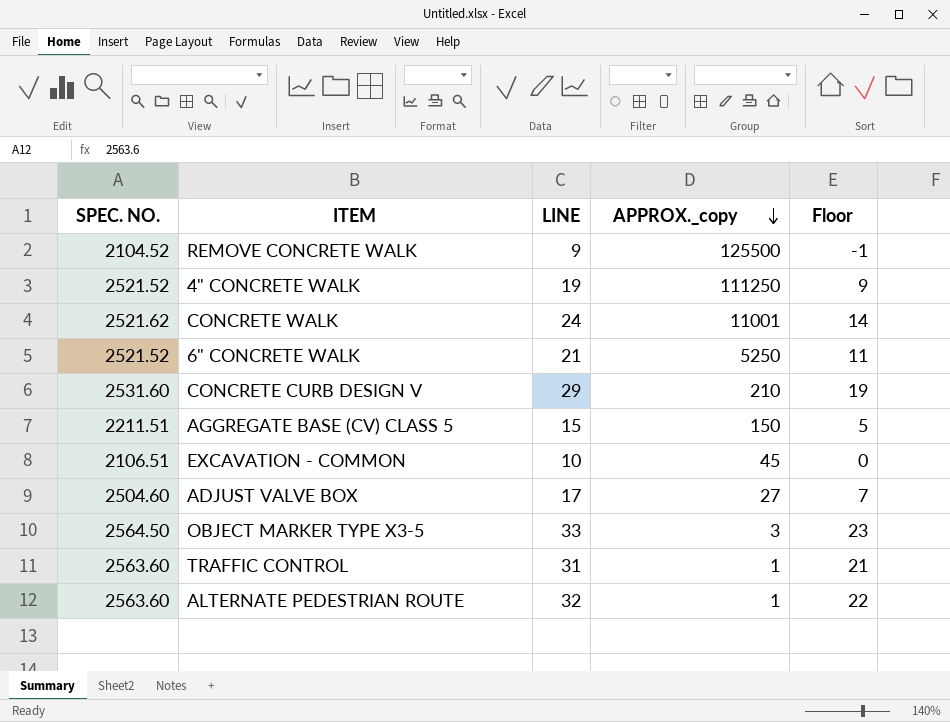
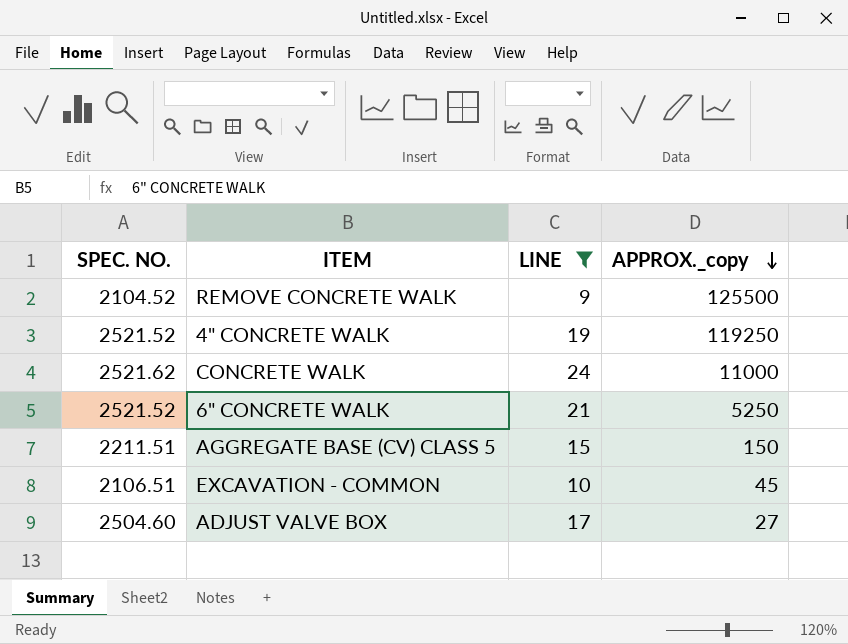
filter: none -> LINE <= 24
column Floor | formula: [LINE] - 10 -> none
4" CONCRETE WALK | APPROX._copy: 111250 -> 119250
CONCRETE WALK | APPROX._copy: 11001 -> 11000

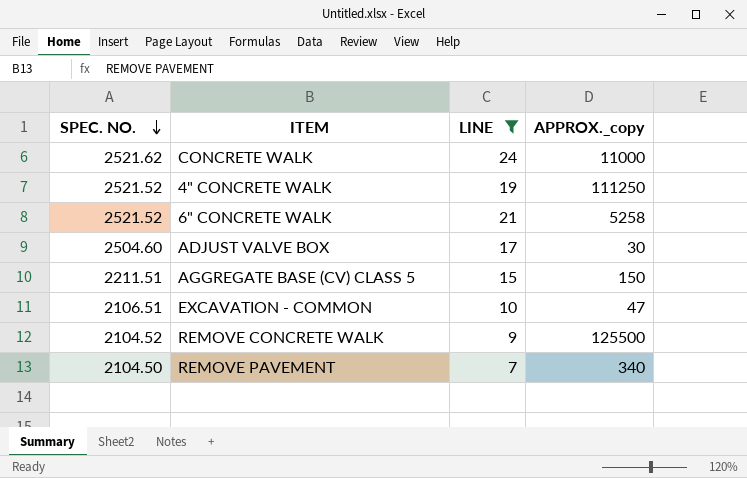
row order: APPROX._copy descending -> SPEC. NO. descending
4" CONCRETE WALK | APPROX._copy: 119250 -> 111250
6" CONCRETE WALK | APPROX._copy: 5250 -> 5258
ADJUST VALVE BOX | APPROX._copy: 27 -> 30
EXCAVATION - COMMON | APPROX._copy: 45 -> 47
row REMOVE PAVEMENT: none -> 2104.50 | 7 | 340

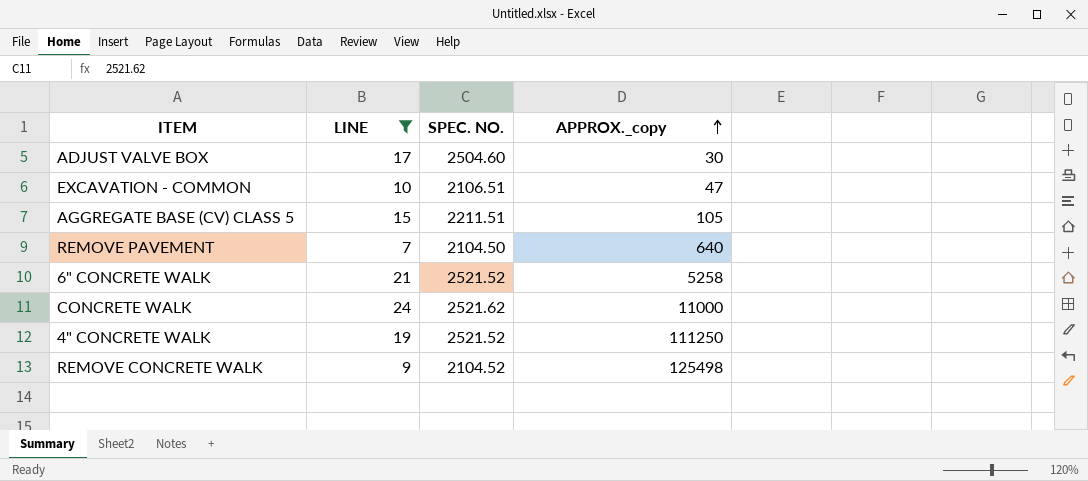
row order: SPEC. NO. descending -> APPROX._copy ascending
column SPEC. NO. | position: 1 -> 3
AGGREGATE BASE (CV) CLASS 5 | APPROX._copy: 150 -> 105
REMOVE PAVEMENT | APPROX._copy: 340 -> 640
REMOVE CONCRETE WALK | APPROX._copy: 125500 -> 125498

